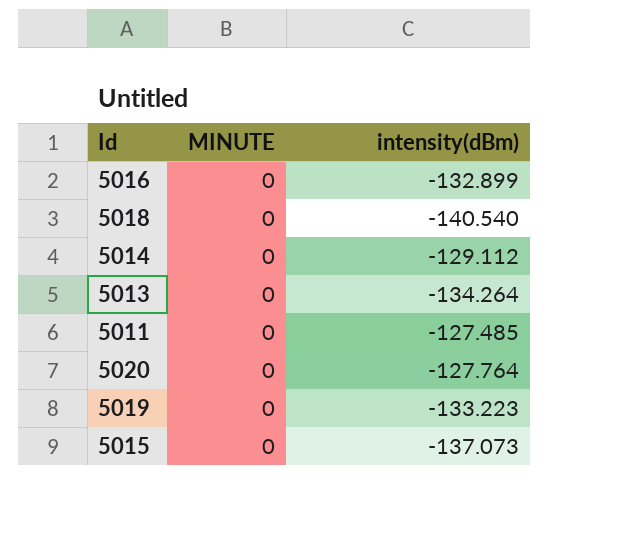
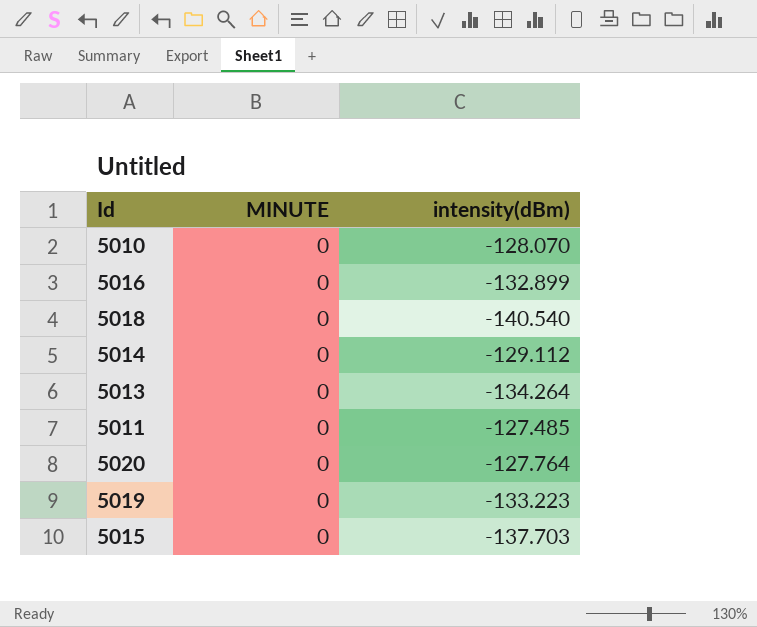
row 5010: none -> 0 | -128.070
5015 | intensity(dBm): -137.073 -> -137.703

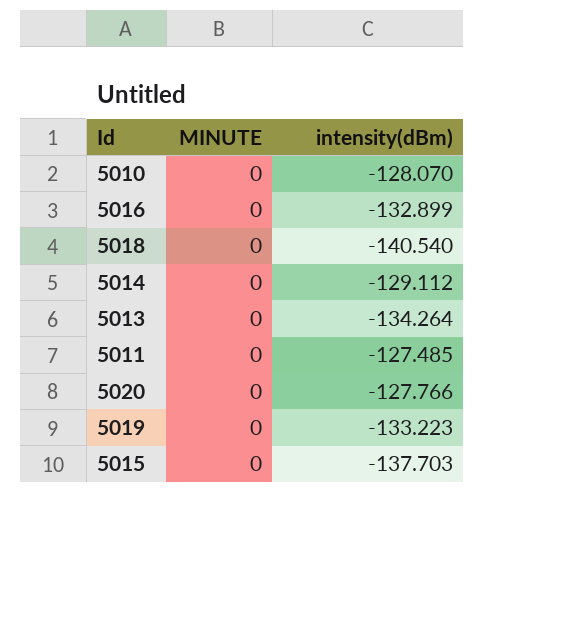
5020 | intensity(dBm): -127.764 -> -127.766

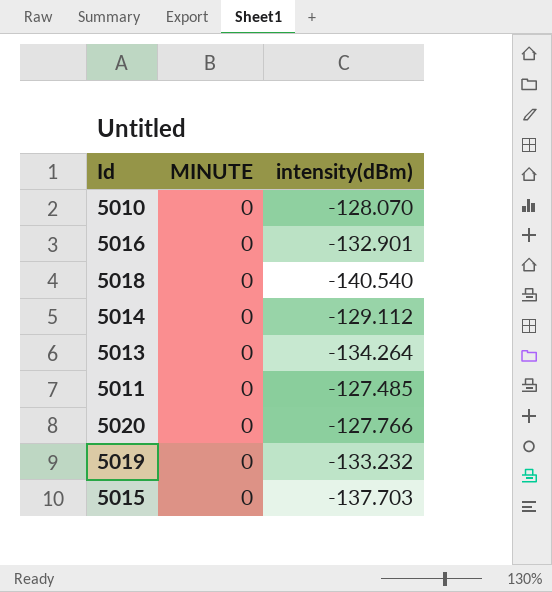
5016 | intensity(dBm): -132.899 -> -132.901
5019 | intensity(dBm): -133.223 -> -133.232

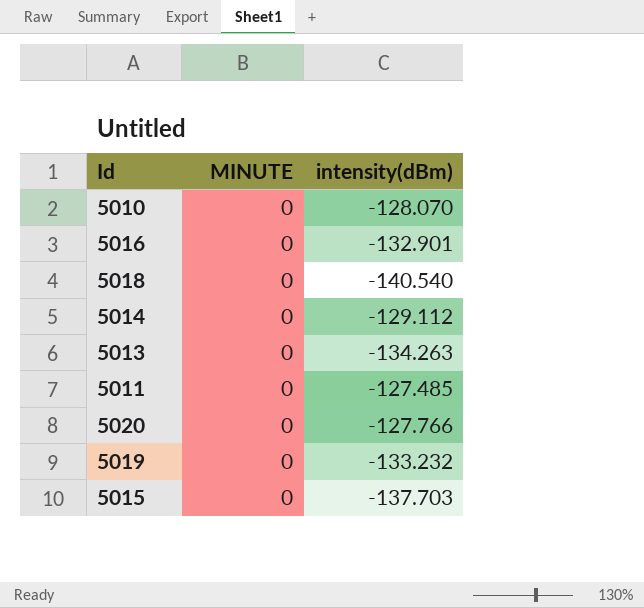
5013 | intensity(dBm): -134.264 -> -134.263

